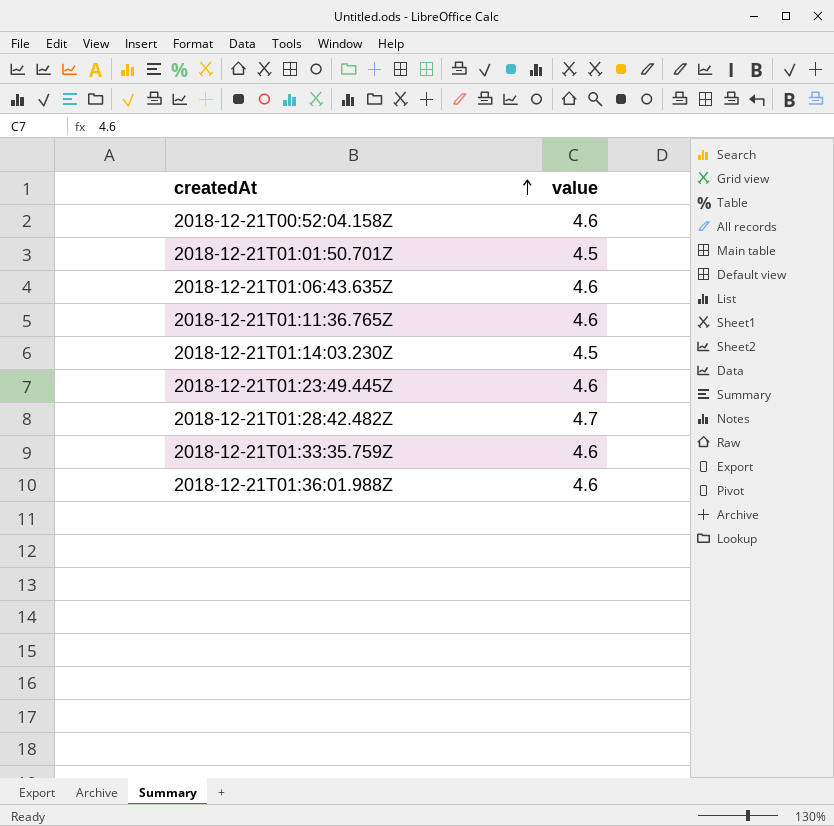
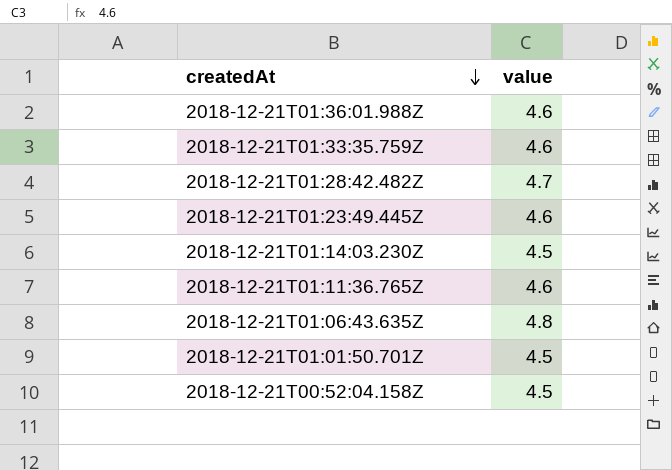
row order: createdAt ascending -> createdAt descending
2018-12-21T01:06:43.635Z | value: 4.6 -> 4.8
2018-12-21T00:52:04.158Z | value: 4.6 -> 4.5

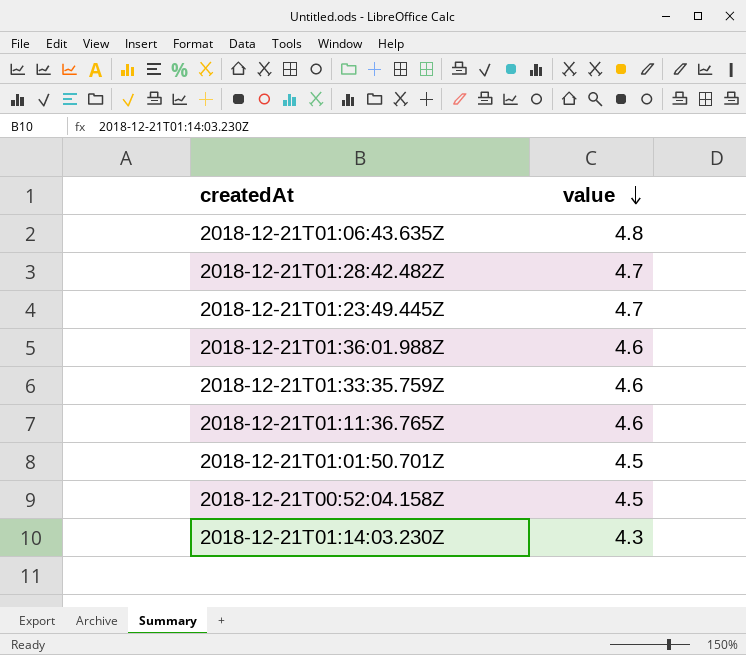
row order: createdAt descending -> value descending
2018-12-21T01:23:49.445Z | value: 4.6 -> 4.7
2018-12-21T01:14:03.230Z | value: 4.5 -> 4.3

